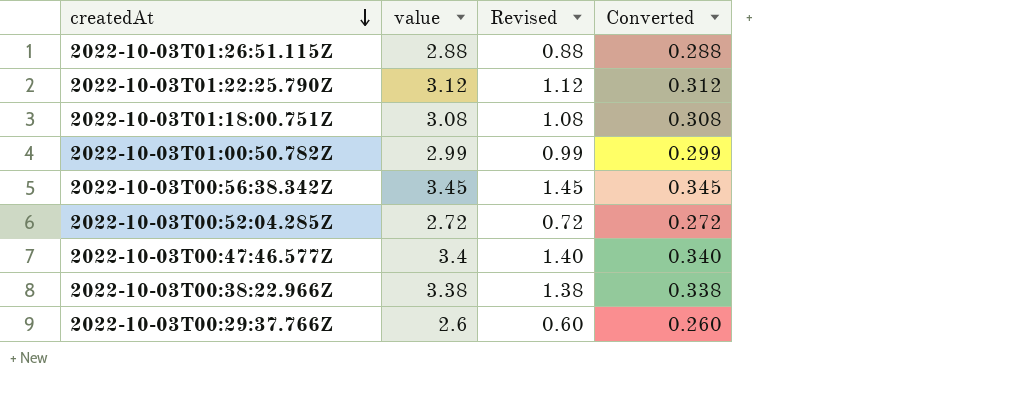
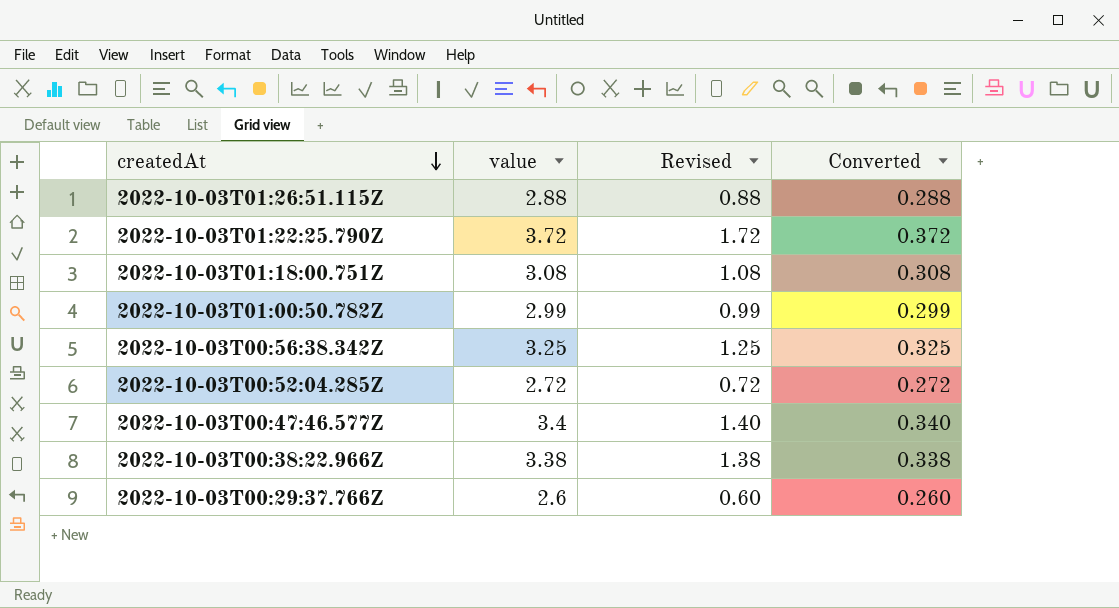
2022-10-03T01:22:25.790Z | value: 3.12 -> 3.72
2022-10-03T01:22:25.790Z | Revised: 1.12 -> 1.72
2022-10-03T01:22:25.790Z | Converted: 0.312 -> 0.372
2022-10-03T00:56:38.342Z | value: 3.45 -> 3.25
2022-10-03T00:56:38.342Z | Revised: 1.45 -> 1.25
2022-10-03T00:56:38.342Z | Converted: 0.345 -> 0.325

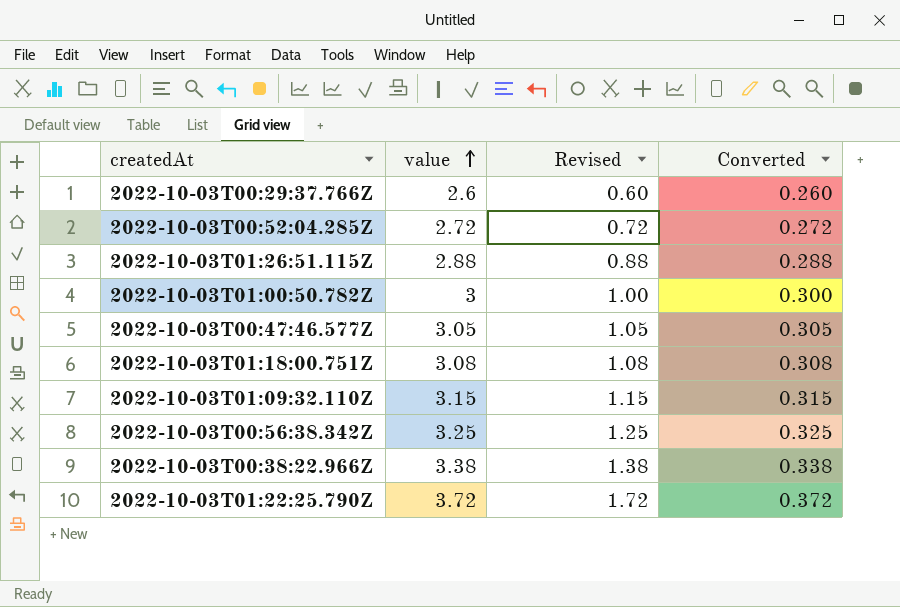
row order: createdAt descending -> value ascending
2022-10-03T01:00:50.782Z | value: 2.99 -> 3
2022-10-03T01:00:50.782Z | Revised: 0.99 -> 1.00
2022-10-03T01:00:50.782Z | Converted: 0.299 -> 0.300
2022-10-03T00:47:46.577Z | value: 3.4 -> 3.05
2022-10-03T00:47:46.577Z | Revised: 1.40 -> 1.05
2022-10-03T00:47:46.577Z | Converted: 0.340 -> 0.305
row 2022-10-03T01:09:32.110Z: none -> 3.15 | 1.15 | 0.315

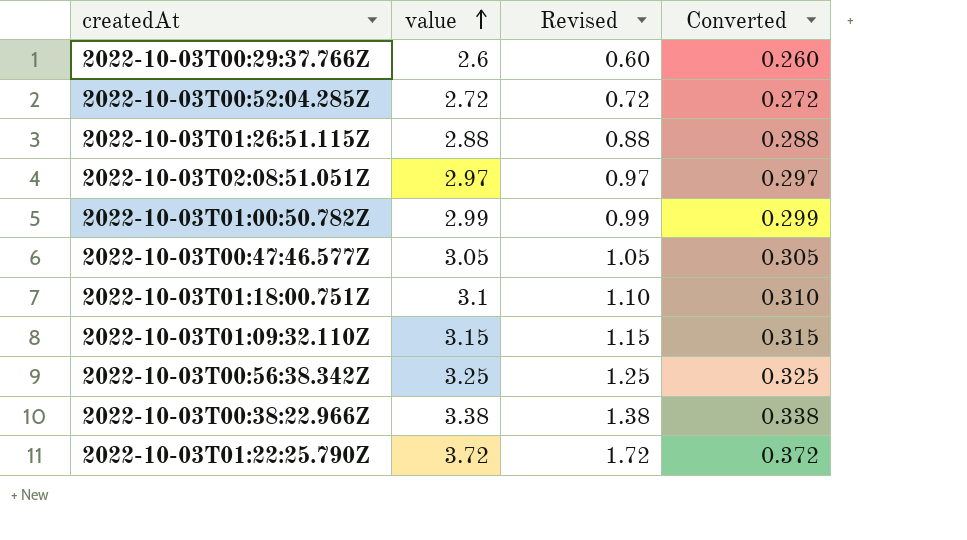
row 2022-10-03T02:08:51.051Z: none -> 2.97 | 0.97 | 0.297
2022-10-03T01:00:50.782Z | value: 3 -> 2.99
2022-10-03T01:00:50.782Z | Revised: 1.00 -> 0.99
2022-10-03T01:00:50.782Z | Converted: 0.300 -> 0.299
2022-10-03T01:18:00.751Z | value: 3.08 -> 3.1
2022-10-03T01:18:00.751Z | Revised: 1.08 -> 1.10
2022-10-03T01:18:00.751Z | Converted: 0.308 -> 0.310

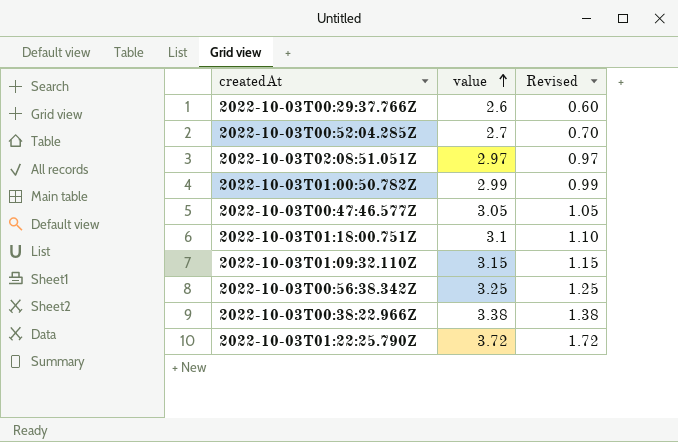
column Converted | formula: [value] * 0.1 -> none
row 2022-10-03T01:26:51.115Z: 2.88 | 0.88 | 0.288 -> none
2022-10-03T00:52:04.285Z | value: 2.72 -> 2.7
2022-10-03T00:52:04.285Z | Revised: 0.72 -> 0.70

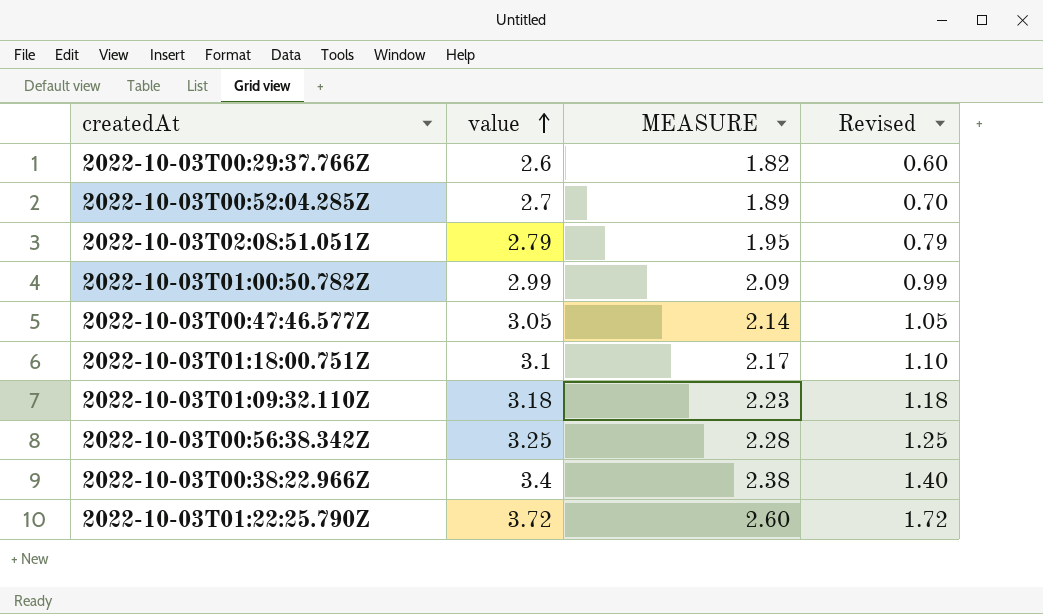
column MEASURE | formula: none -> [value] * 0.7
2022-10-03T02:08:51.051Z | value: 2.97 -> 2.79
2022-10-03T02:08:51.051Z | Revised: 0.97 -> 0.79
2022-10-03T01:09:32.110Z | value: 3.15 -> 3.18
2022-10-03T01:09:32.110Z | Revised: 1.15 -> 1.18
2022-10-03T00:38:22.966Z | value: 3.38 -> 3.4
2022-10-03T00:38:22.966Z | Revised: 1.38 -> 1.40

